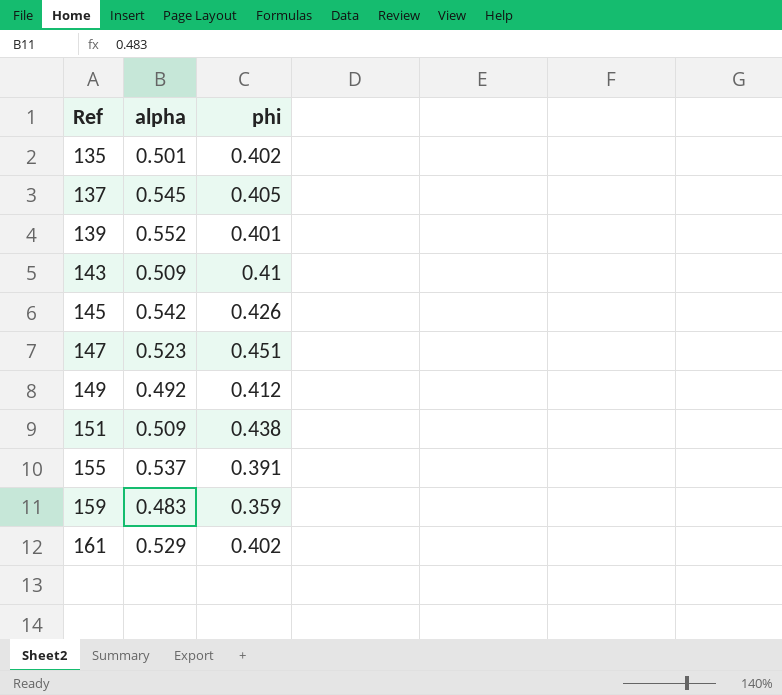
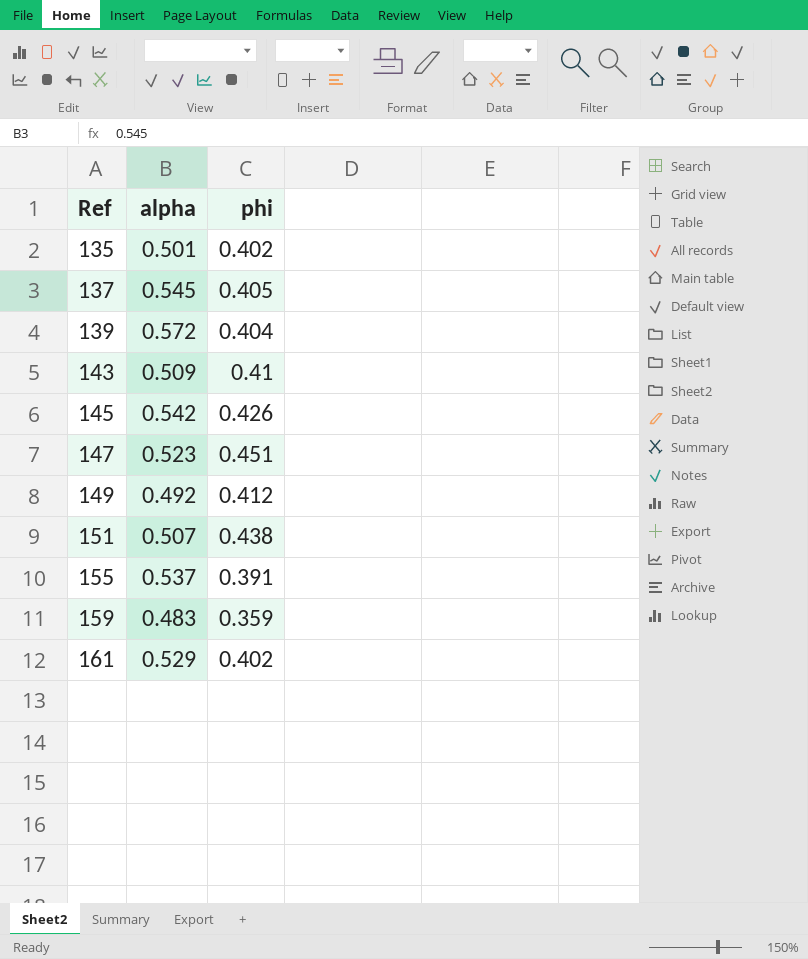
139 | alpha: 0.552 -> 0.572
139 | phi: 0.401 -> 0.404
151 | alpha: 0.509 -> 0.507

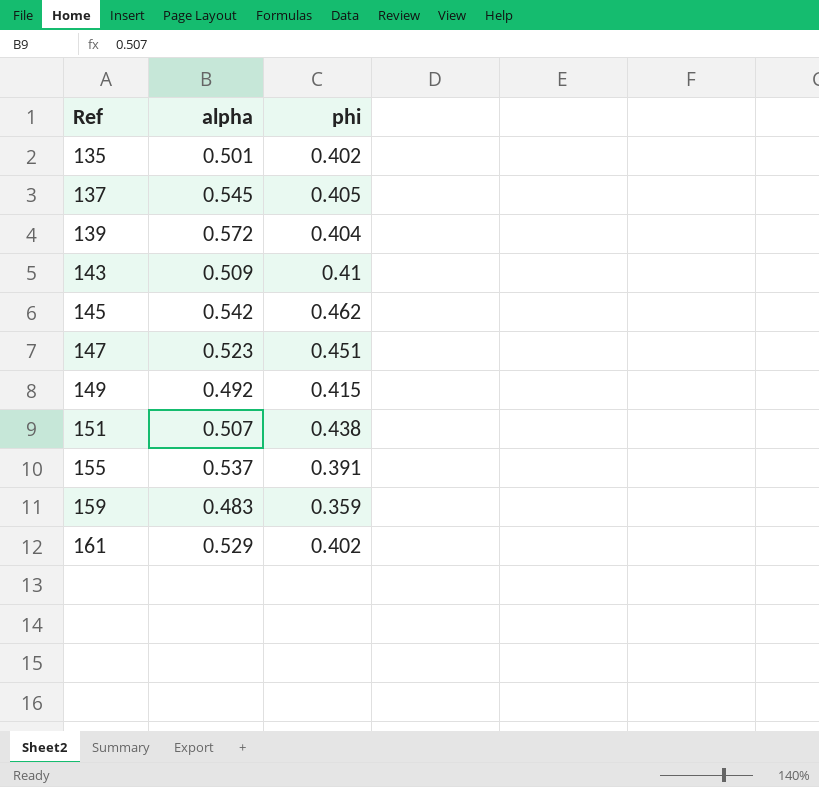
145 | phi: 0.426 -> 0.462
149 | phi: 0.412 -> 0.415

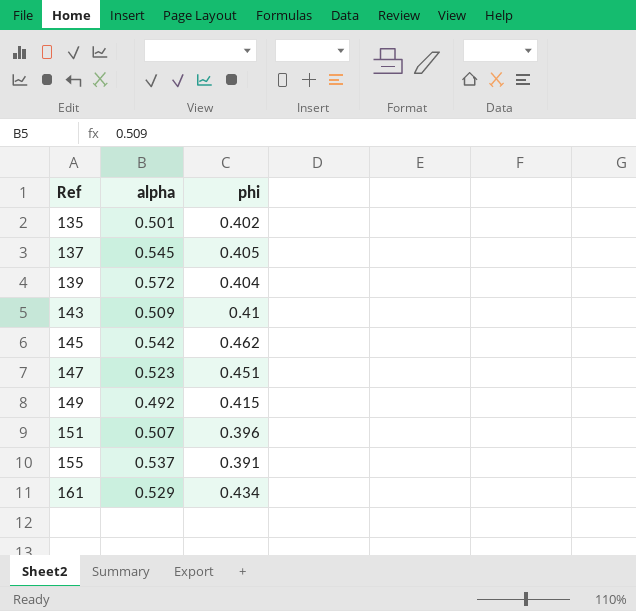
row 159: 0.483 | 0.359 -> none
151 | phi: 0.438 -> 0.396
161 | phi: 0.402 -> 0.434

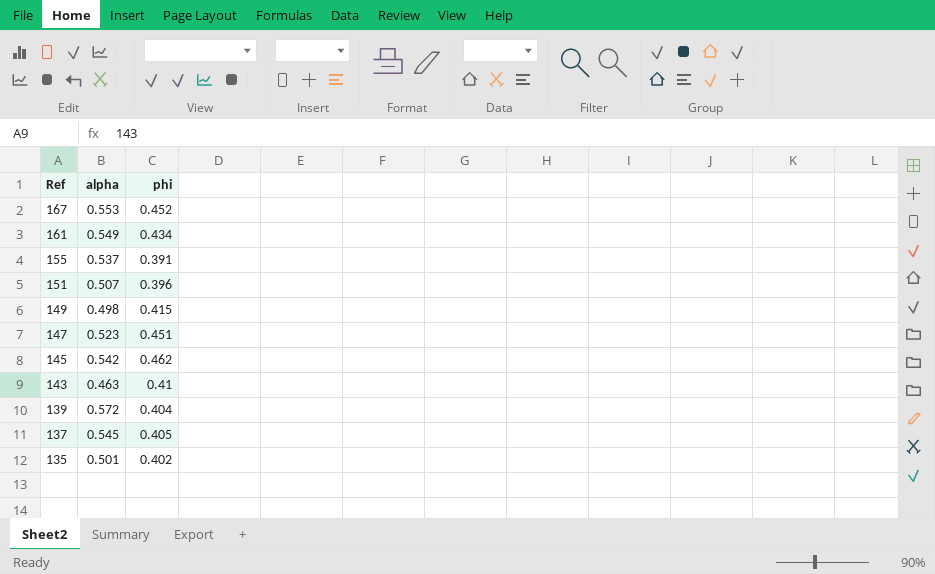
row order: Ref ascending -> Ref descending
row 167: none -> 0.553 | 0.452
161 | alpha: 0.529 -> 0.549
149 | alpha: 0.492 -> 0.498
143 | alpha: 0.509 -> 0.463

